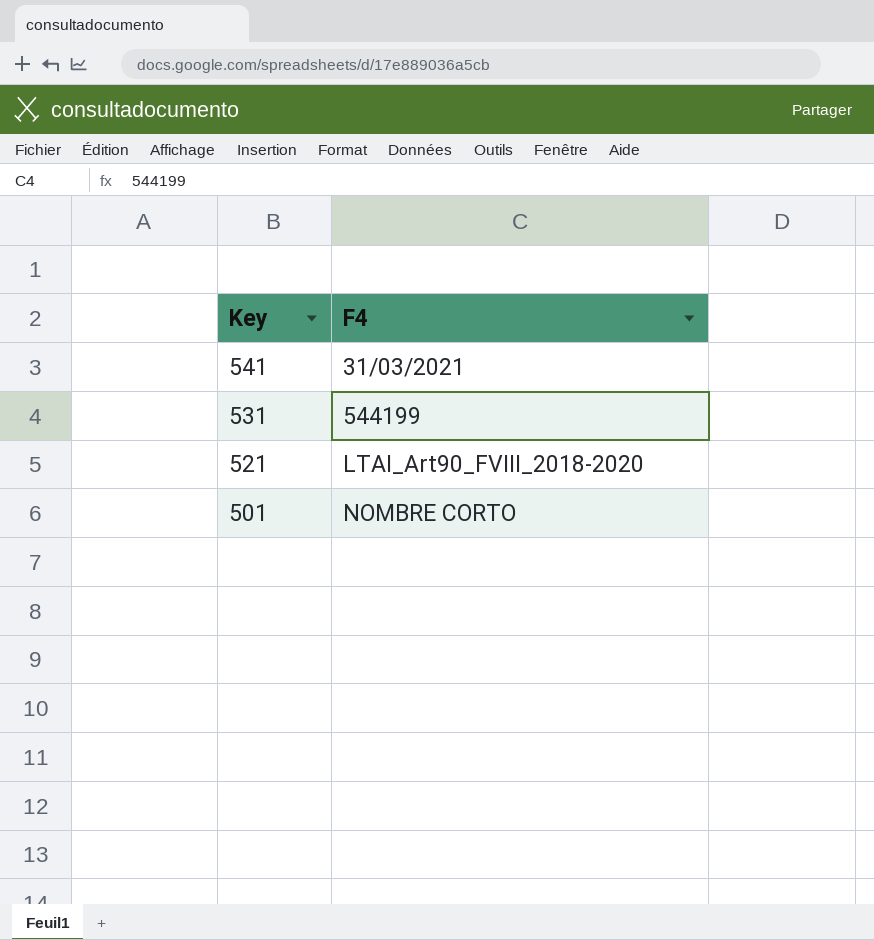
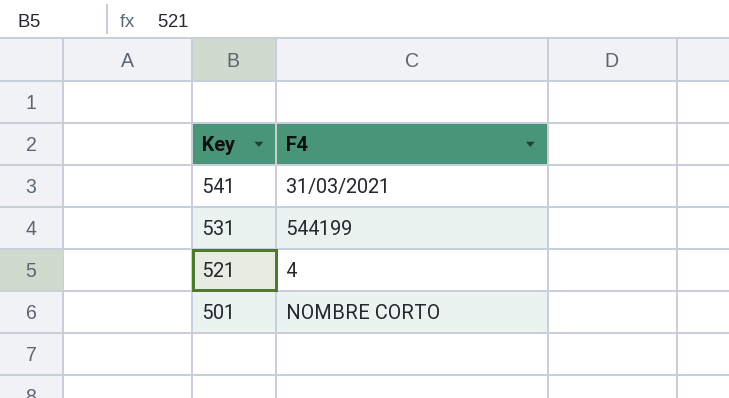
521 | F4: LTAI_Art90_FVIII_2018-2020 -> 4

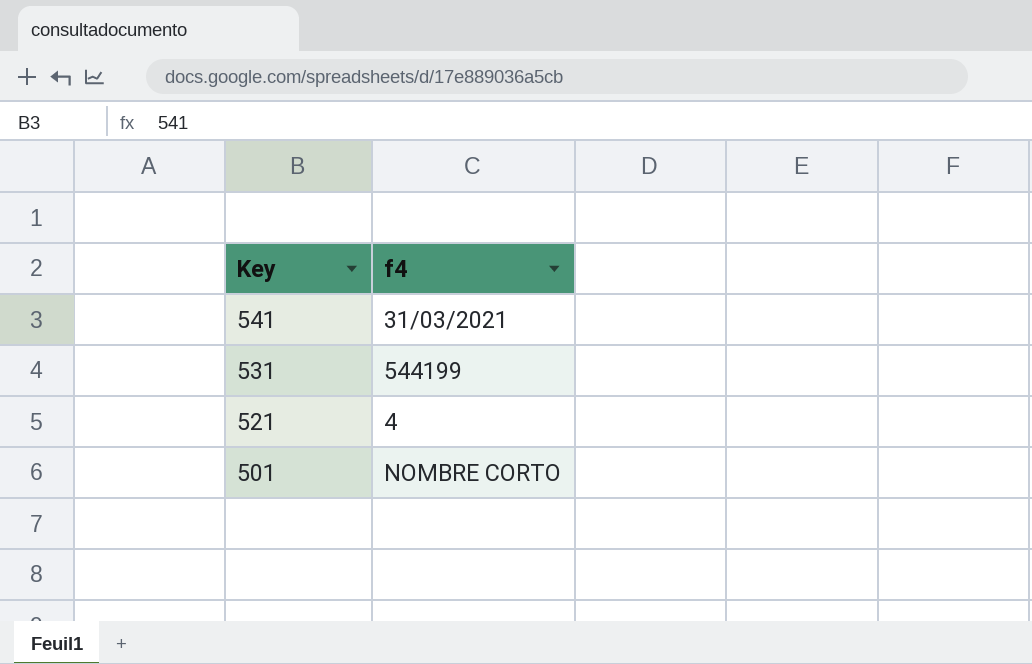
column name: F4 -> f4

